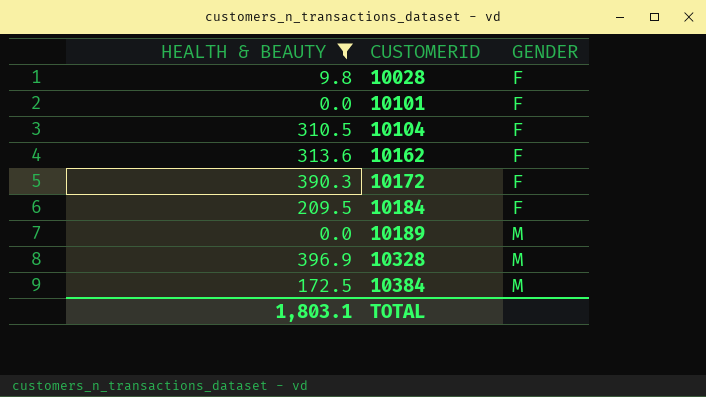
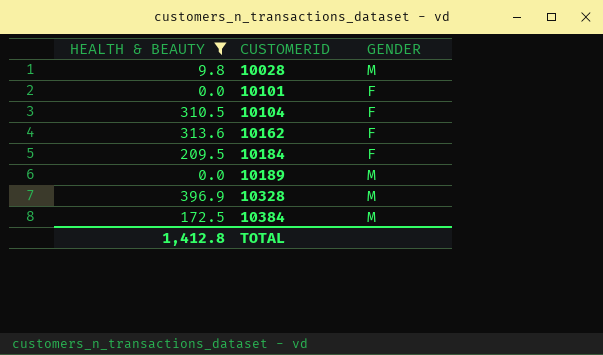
row 10172: 390.3 | F -> none
10028 | GENDER: F -> M
TOTAL | HEALTH & BEAUTY: 1,803.1 -> 1,412.8

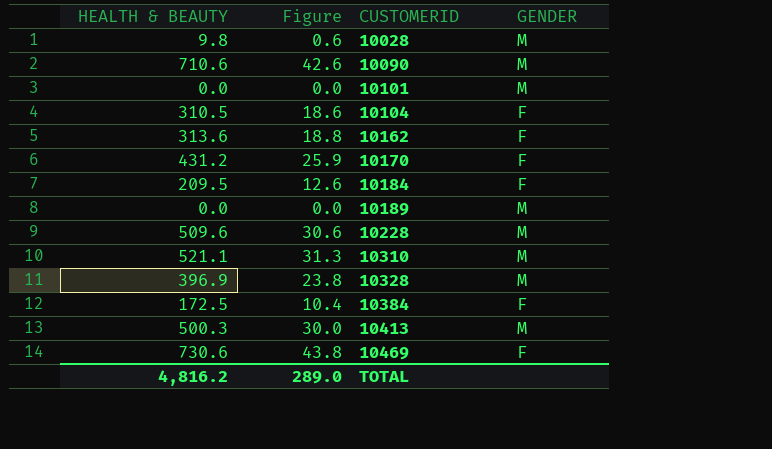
filter: HEALTH & BEAUTY <= 396.9 -> none
column Figure | formula: none -> [HEALTH & BEAUTY] * 0.06
10101 | GENDER: F -> M
10384 | GENDER: M -> F
TOTAL | HEALTH & BEAUTY: 1,412.8 -> 4,816.2

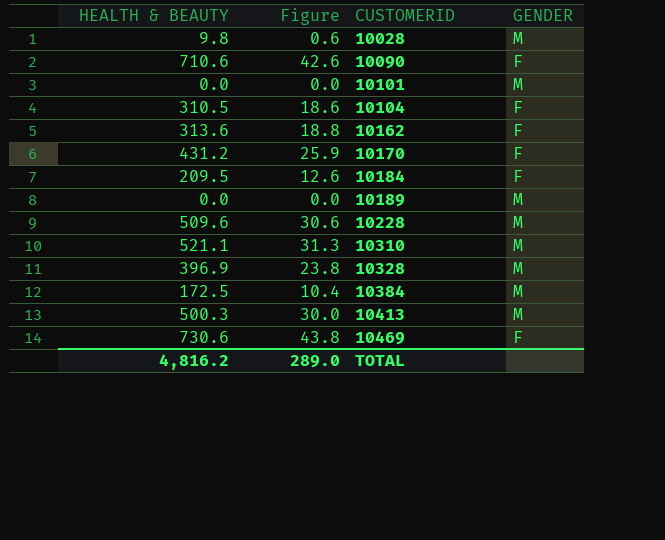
10090 | GENDER: M -> F
10384 | GENDER: F -> M

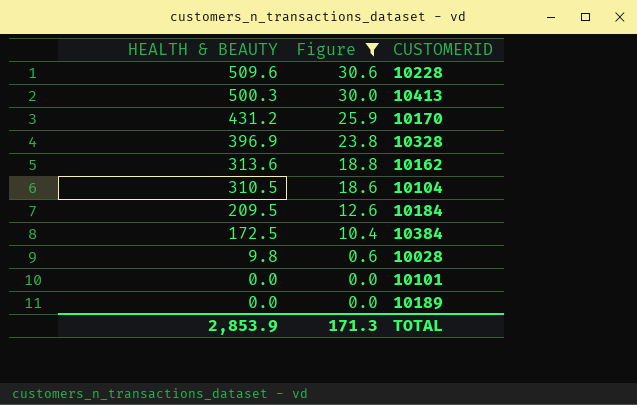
filter: none -> Figure <= 30.6
row order: CUSTOMERID ascending -> HEALTH & BEAUTY descending
column GENDER | position: 4 -> none
TOTAL | HEALTH & BEAUTY: 4,816.2 -> 2,853.9
TOTAL | Figure: 289.0 -> 171.3

